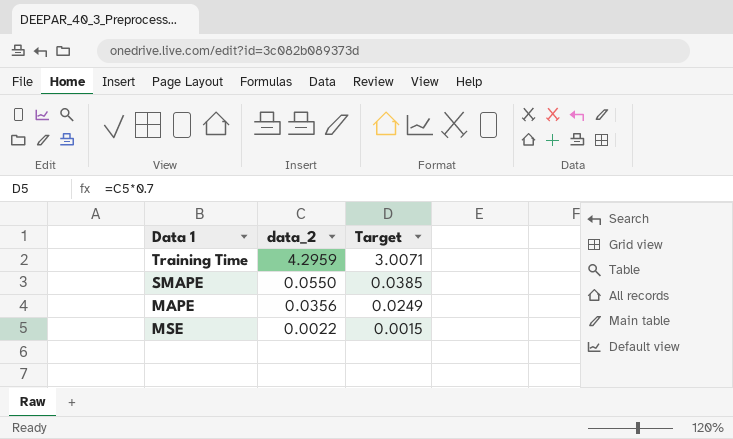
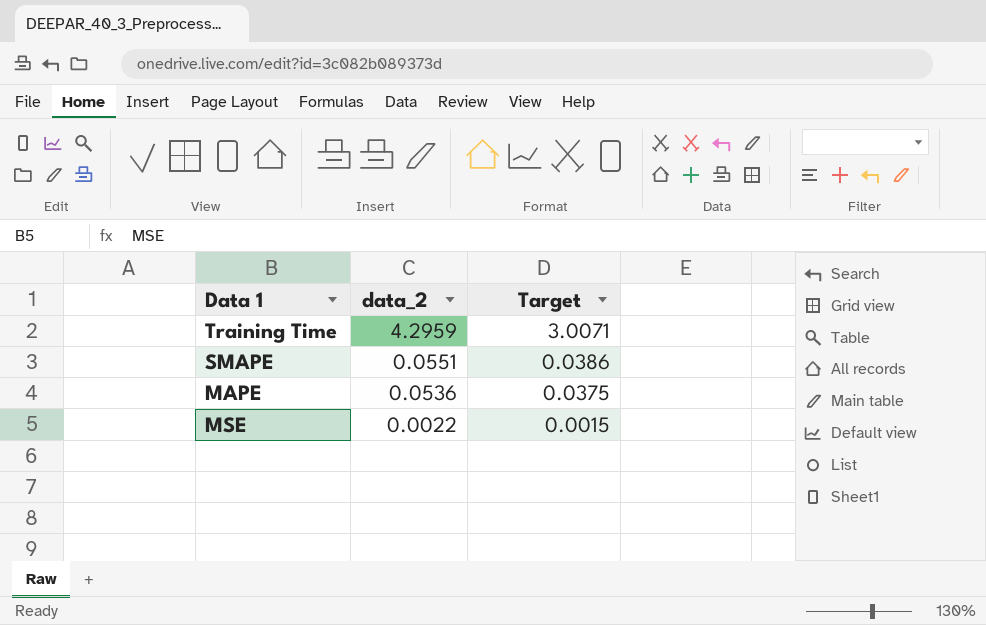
SMAPE | data_2: 0.0550 -> 0.0551
SMAPE | Target: 0.0385 -> 0.0386
MAPE | data_2: 0.0356 -> 0.0536
MAPE | Target: 0.0249 -> 0.0375

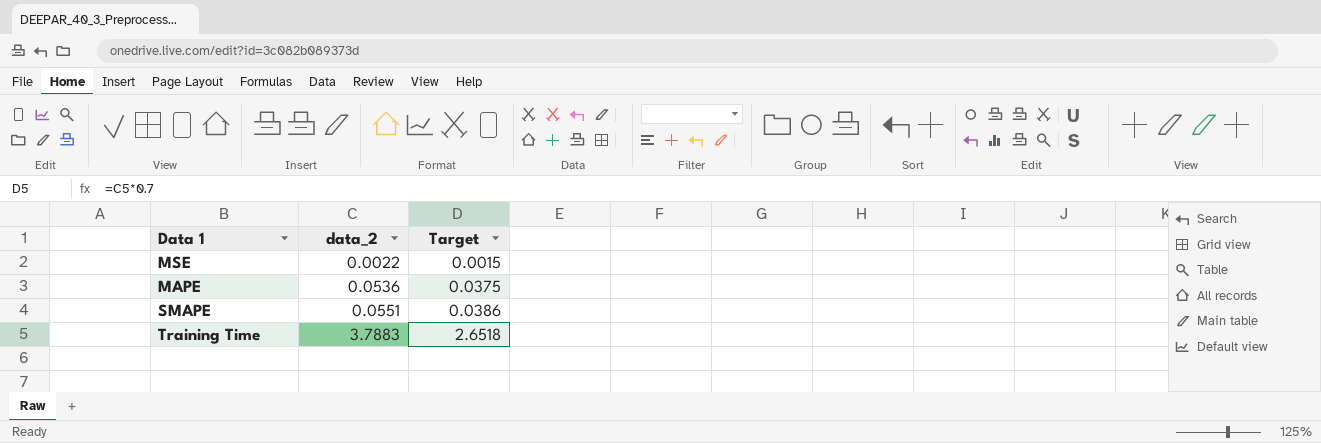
row order: data_2 descending -> data_2 ascending
Training Time | data_2: 4.2959 -> 3.7883
Training Time | Target: 3.0071 -> 2.6518

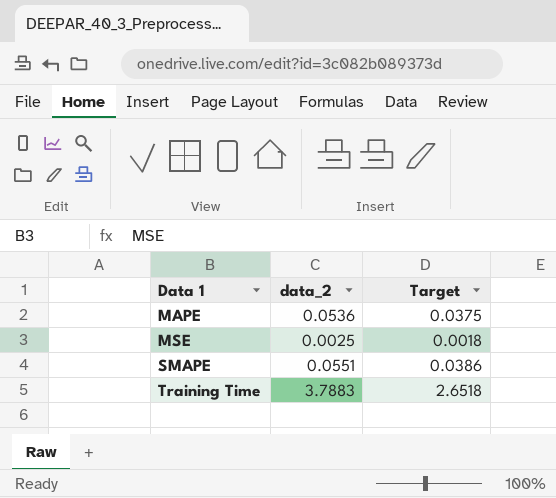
row order: data_2 ascending -> Data 1 ascending
MSE | data_2: 0.0022 -> 0.0025
MSE | Target: 0.0015 -> 0.0018

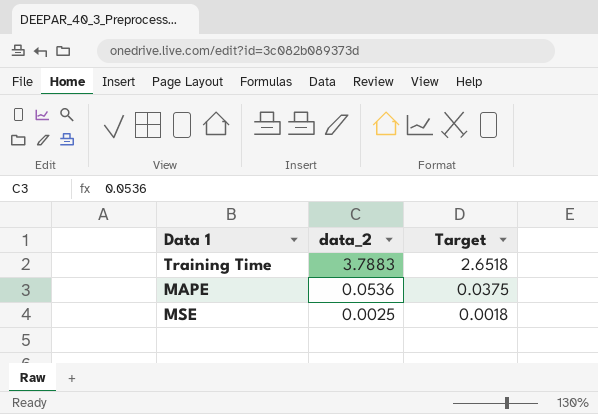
row order: Data 1 ascending -> data_2 descending
row SMAPE: 0.0551 | 0.0386 -> none

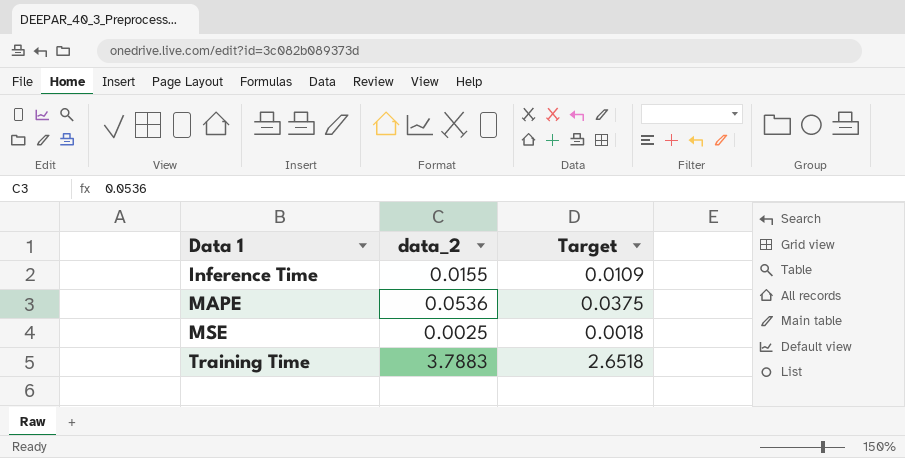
row order: data_2 descending -> Data 1 ascending
row Inference Time: none -> 0.0155 | 0.0109

